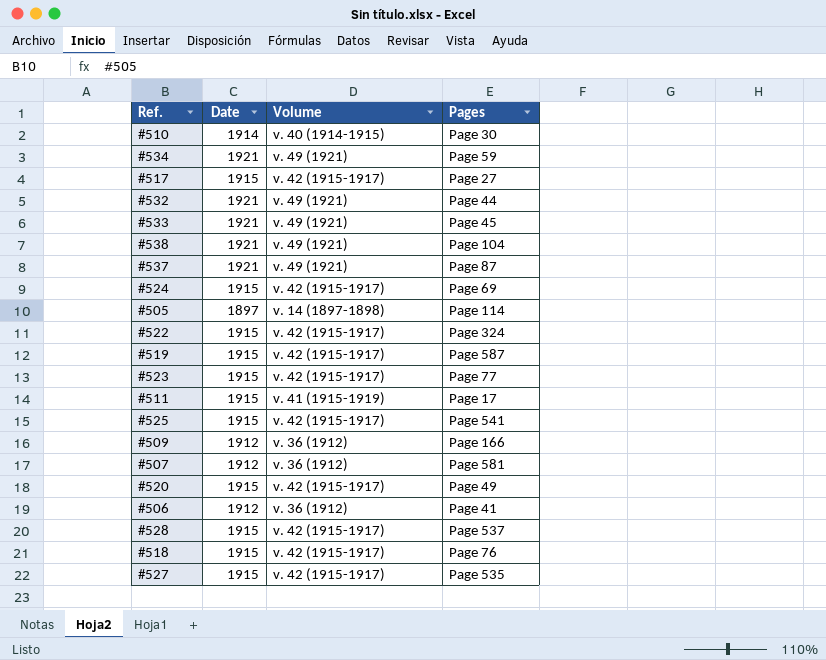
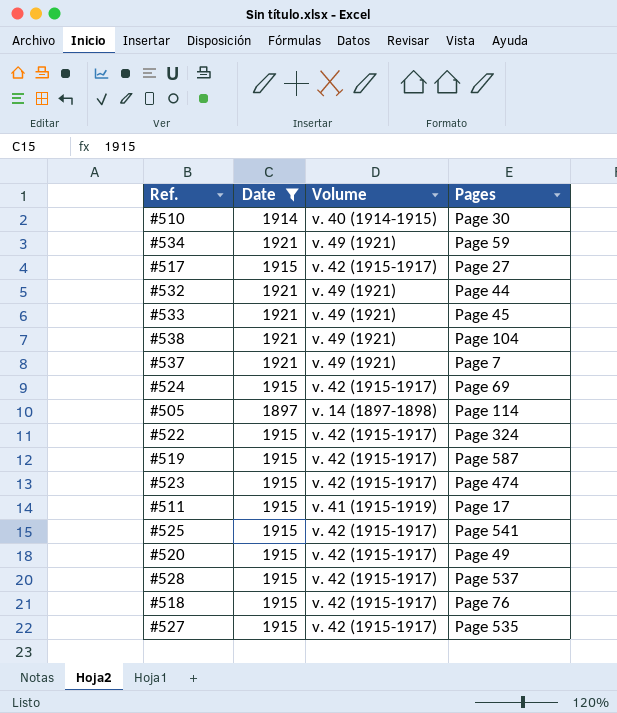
filter: none -> Date != 1912
#537 | Pages: Page 87 -> Page 7
#523 | Pages: Page 77 -> Page 474

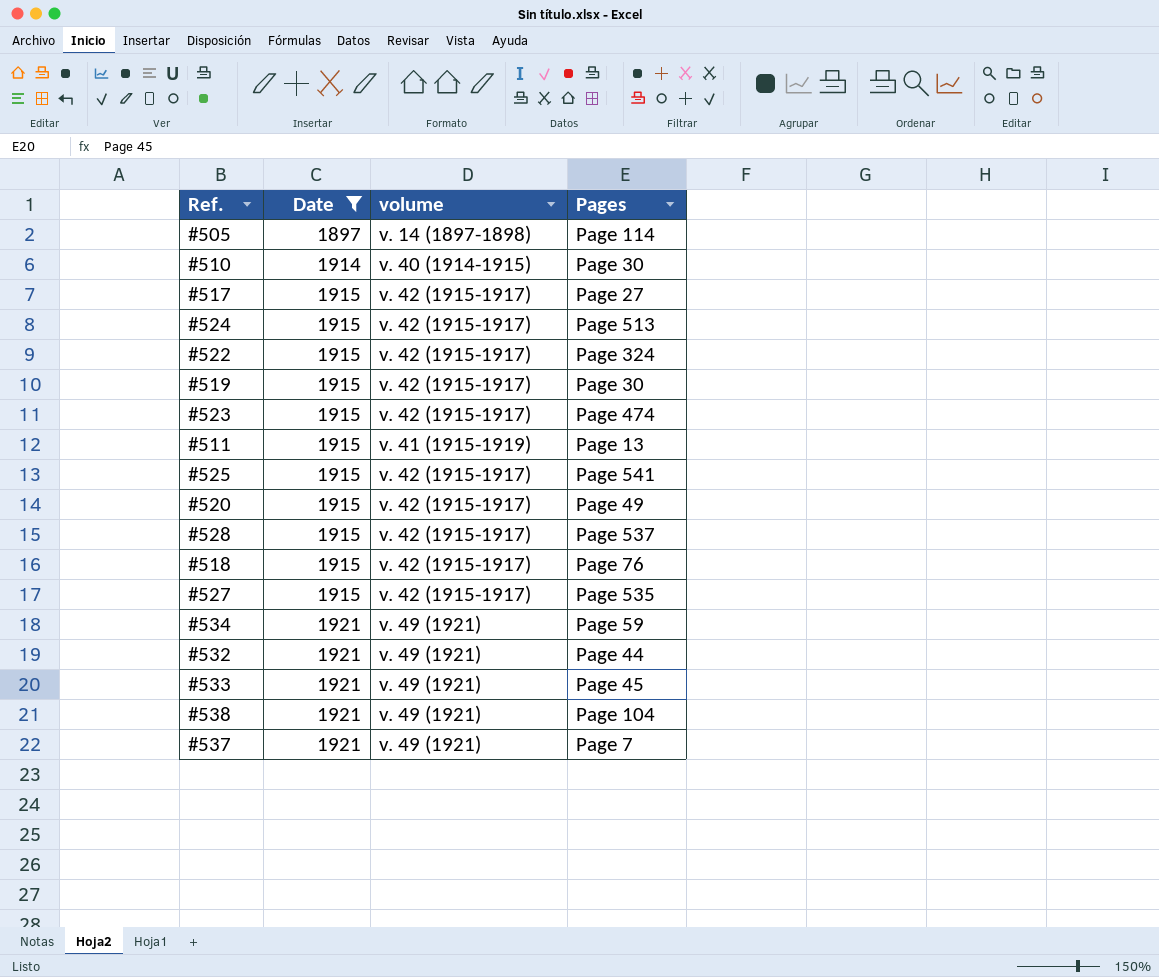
row order: none -> Date ascending
column name: Volume -> volume
#524 | Pages: Page 69 -> Page 513
#519 | Pages: Page 587 -> Page 30
#511 | Pages: Page 17 -> Page 13

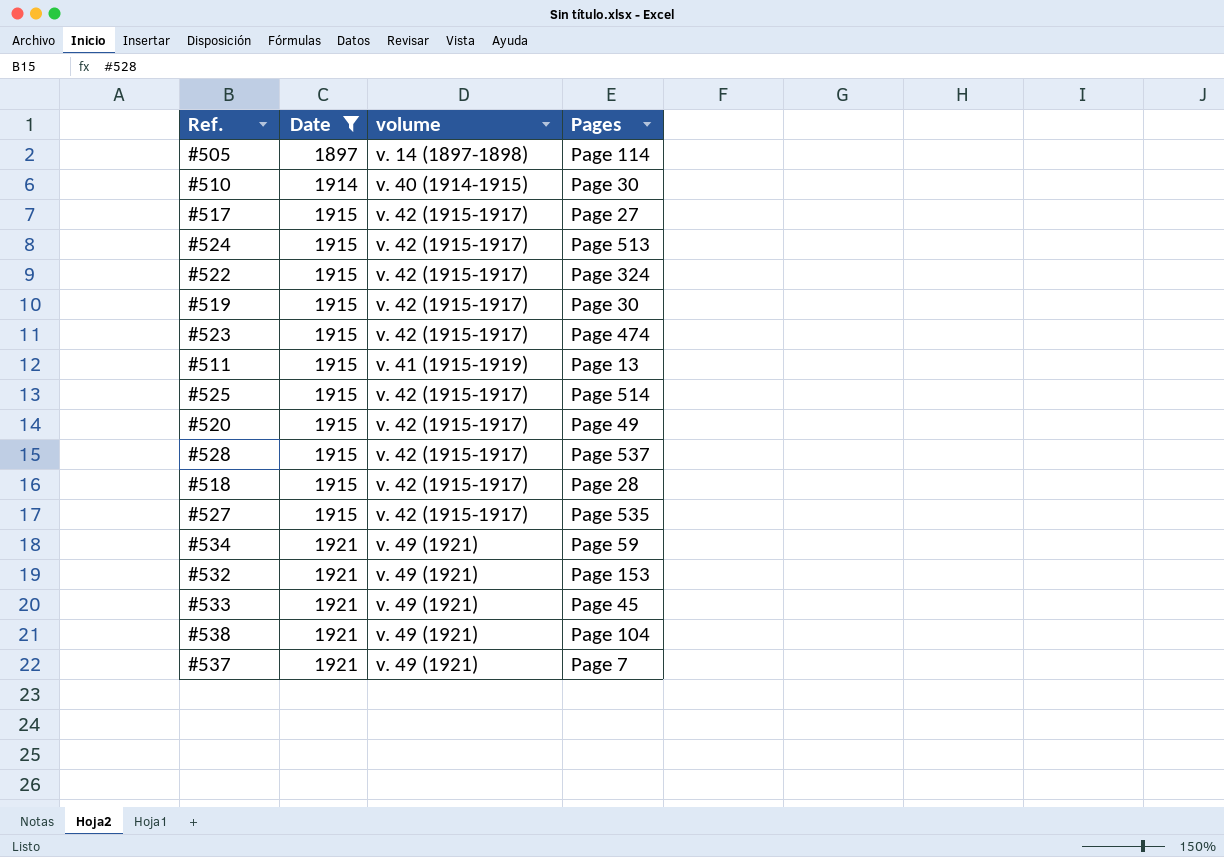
#525 | Pages: Page 541 -> Page 514
#518 | Pages: Page 76 -> Page 28
#532 | Pages: Page 44 -> Page 153

